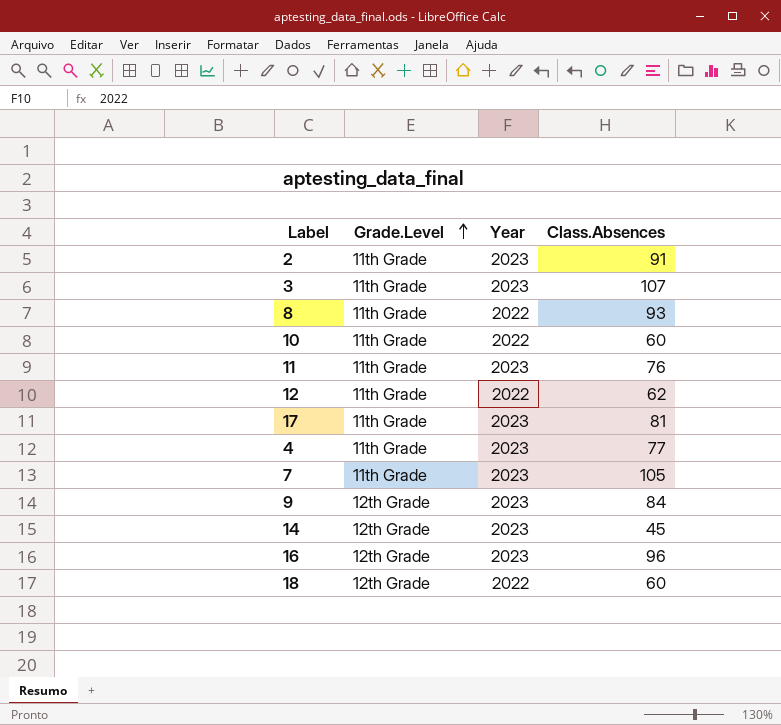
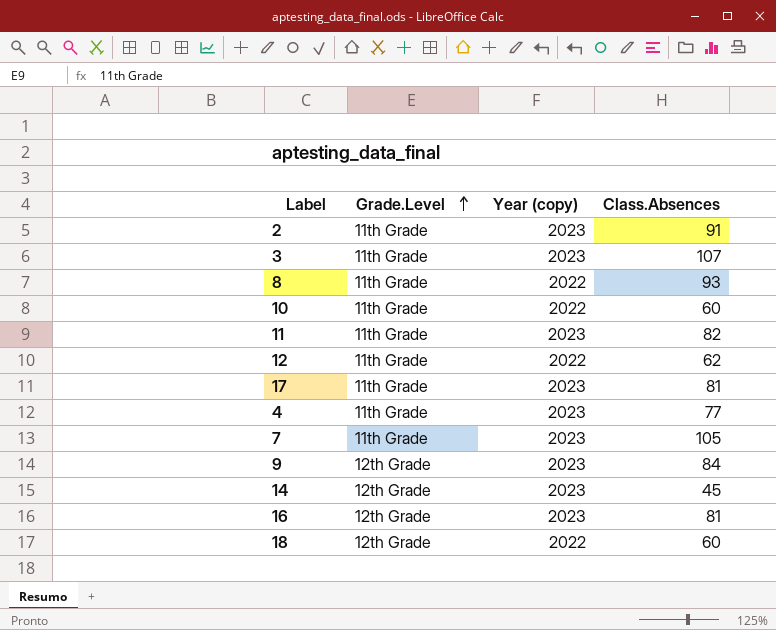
column name: Year -> Year (copy)
11 | Class.Absences: 76 -> 82
16 | Class.Absences: 96 -> 81

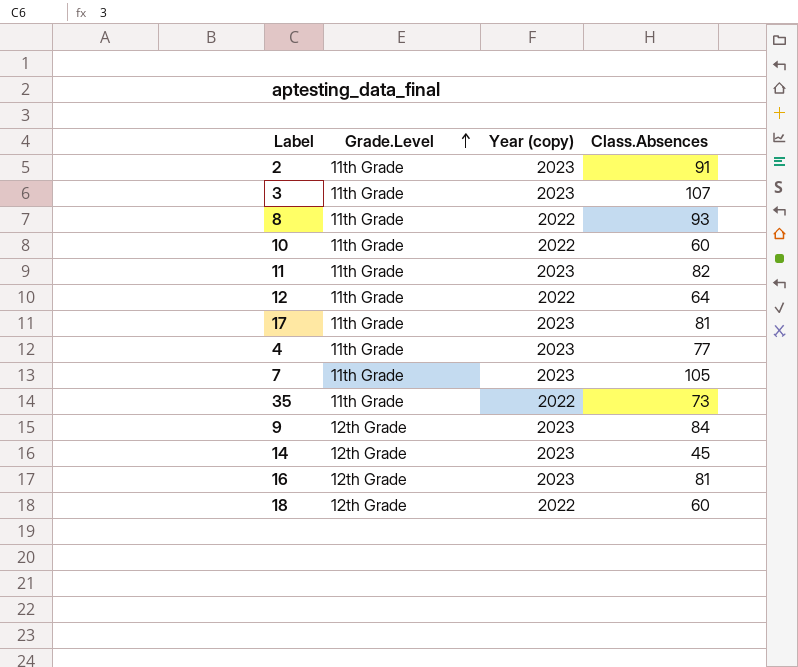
12 | Class.Absences: 62 -> 64
row 35: none -> 11th Grade | 2022 | 73

